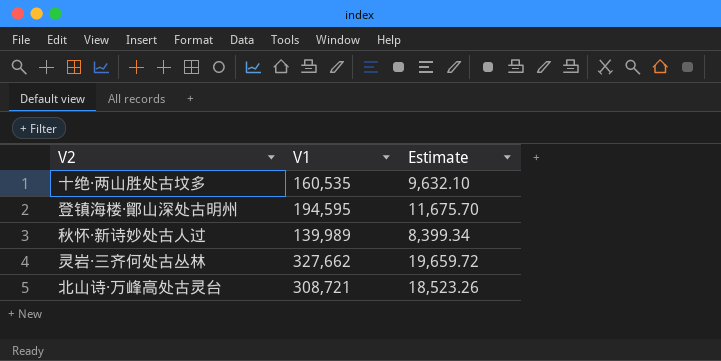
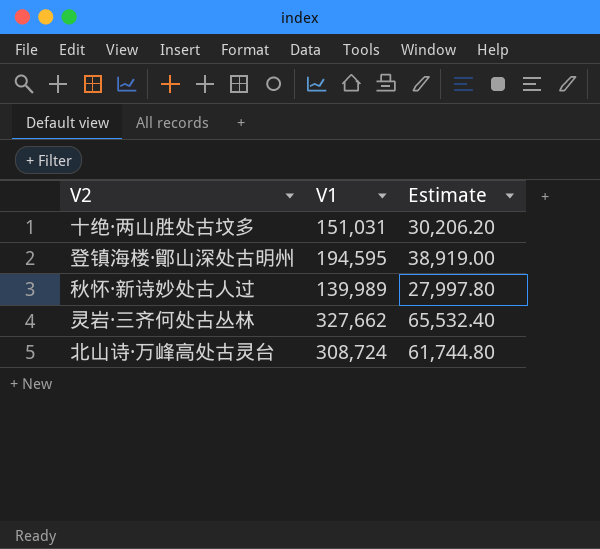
column Estimate | formula: [V1] * 0.06 -> [V1] * 0.2
十绝·两山胜处古坟多 | V1: 160,535 -> 151,031
北山诗·万峰高处古灵台 | V1: 308,721 -> 308,724

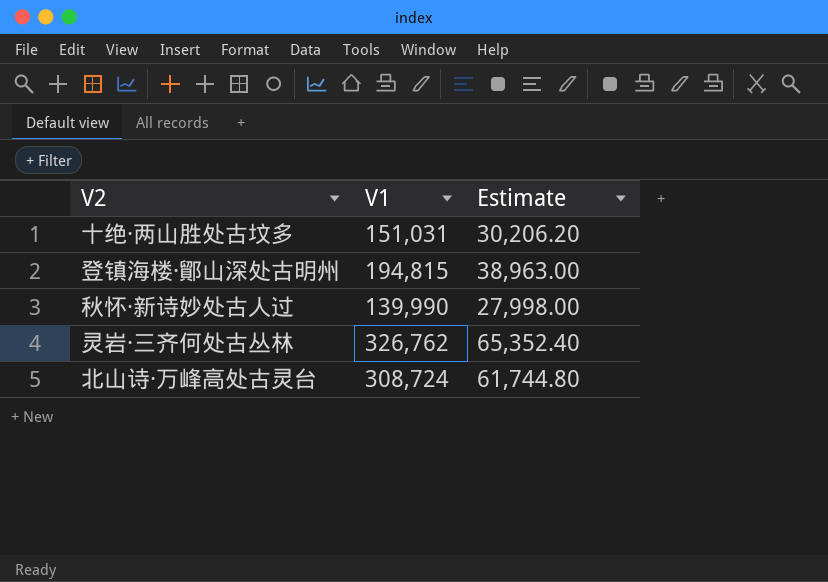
登镇海楼·鄮山深处古明州 | V1: 194,595 -> 194,815
登镇海楼·鄮山深处古明州 | Estimate: 38,919.00 -> 38,963.00
秋怀·新诗妙处古人过 | V1: 139,989 -> 139,990
秋怀·新诗妙处古人过 | Estimate: 27,997.80 -> 27,998.00
灵岩·三齐何处古丛林 | V1: 327,662 -> 326,762
灵岩·三齐何处古丛林 | Estimate: 65,532.40 -> 65,352.40

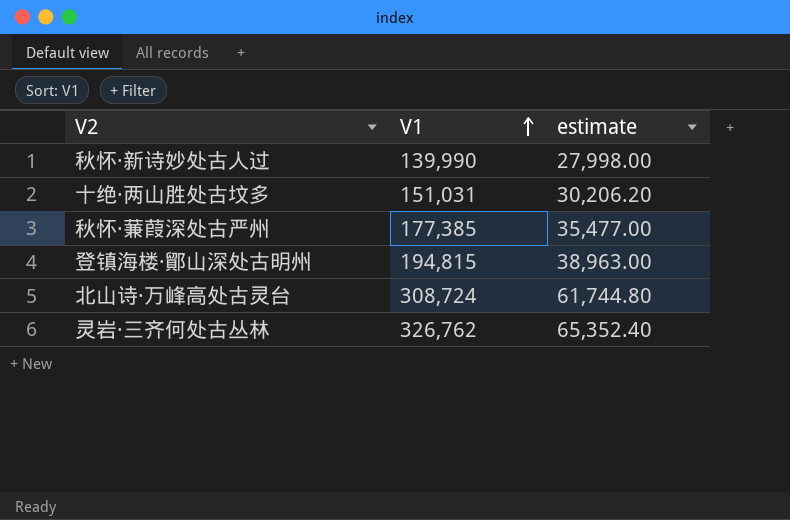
row order: none -> V1 ascending
column name: Estimate -> estimate
row 秋怀·蒹葭深处古严州: none -> 177,385 | 35,477.00

